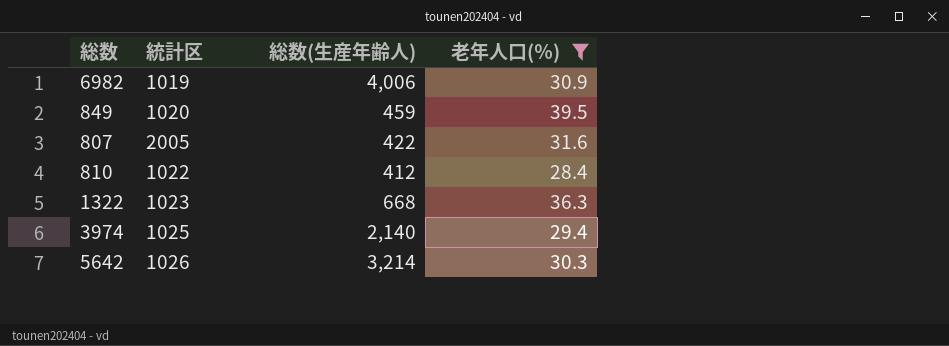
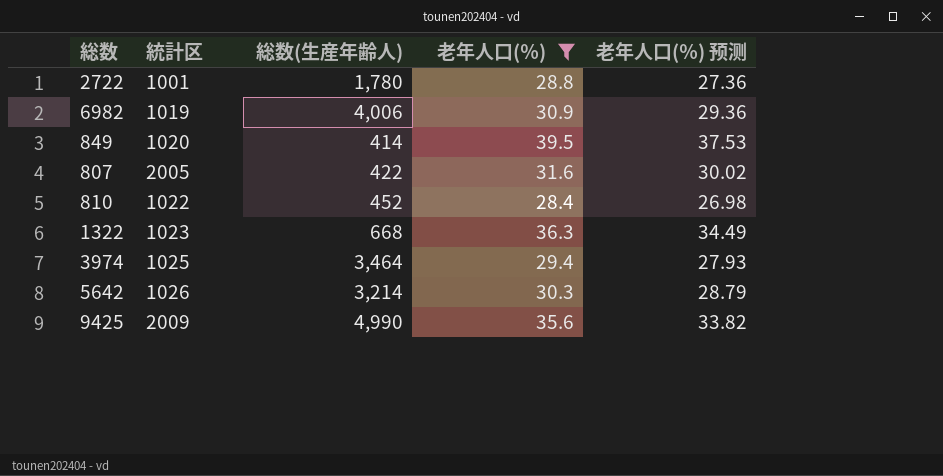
column 老年人口(％) 预测 | formula: none -> [老年人口(％)] * 0.95
row 2722: none -> 1001 | 1,780 | 28.8 | 27.36
849 | 総数(生産年齢人): 459 -> 414
810 | 総数(生産年齢人): 412 -> 452
3974 | 総数(生産年齢人): 2,140 -> 3,464
row 9425: none -> 2009 | 4,990 | 35.6 | 33.82

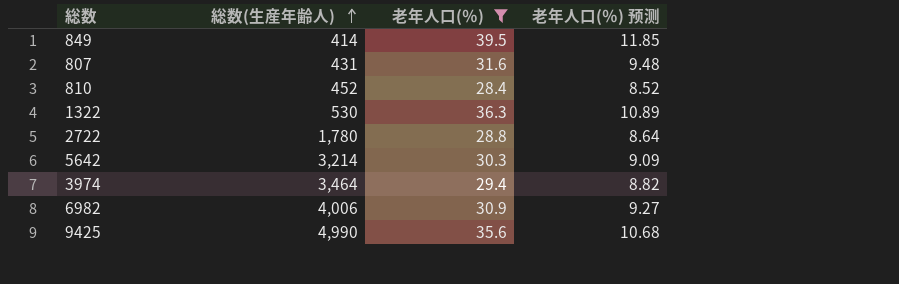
row order: none -> 総数(生産年齢人) ascending
column 統計区 | position: 2 -> none
column 老年人口(％) 预测 | formula: [老年人口(％)] * 0.95 -> [老年人口(％)] * 0.3
807 | 総数(生産年齢人): 422 -> 431
1322 | 総数(生産年齢人): 668 -> 530

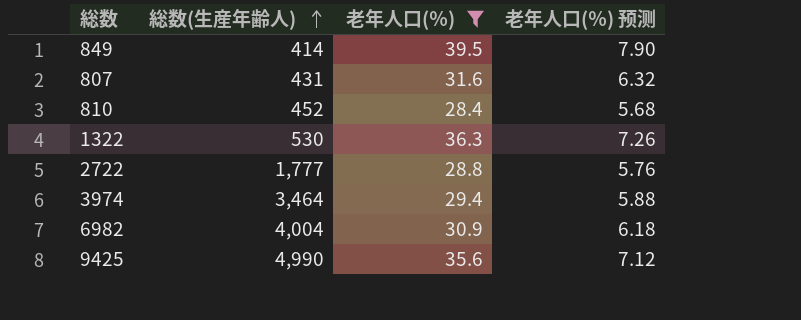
column 老年人口(％) 预测 | formula: [老年人口(％)] * 0.3 -> [老年人口(％)] * 0.2
row 5642: 3,214 | 30.3 | 9.09 -> none
2722 | 総数(生産年齢人): 1,780 -> 1,777
6982 | 総数(生産年齢人): 4,006 -> 4,004

